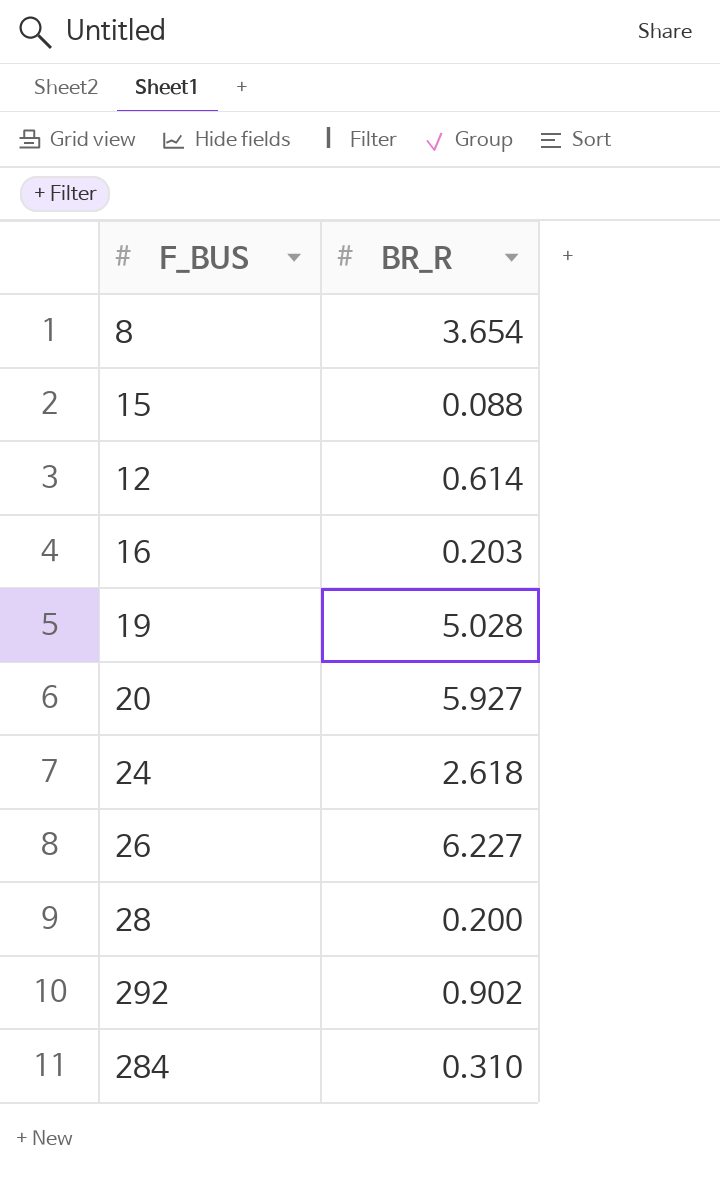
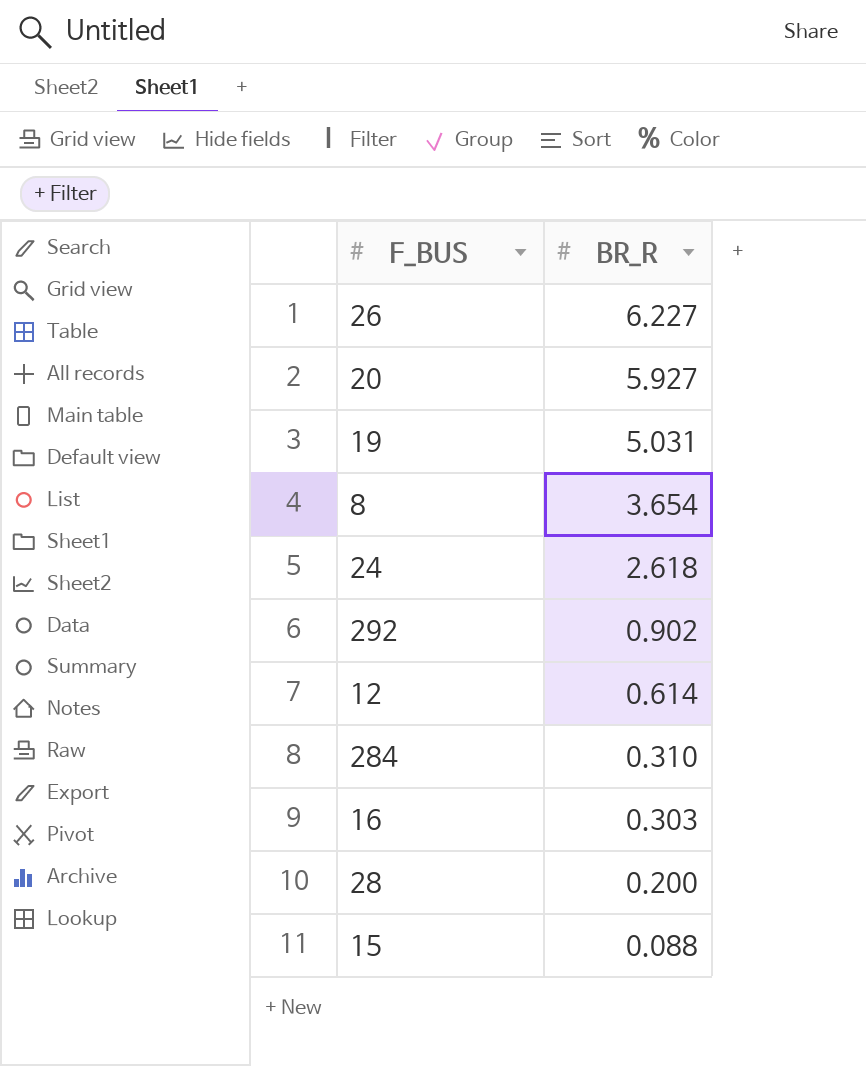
row order: none -> BR_R descending
19 | BR_R: 5.028 -> 5.031
16 | BR_R: 0.203 -> 0.303

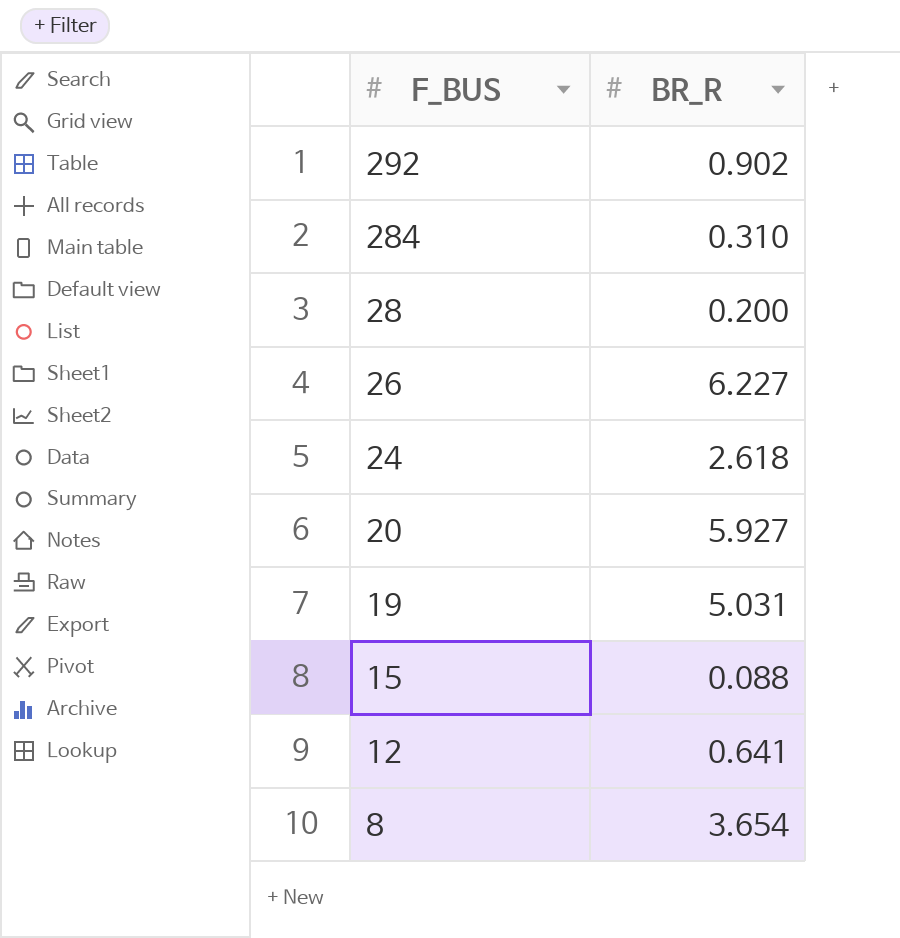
row order: BR_R descending -> F_BUS descending
row 16: 0.303 -> none
12 | BR_R: 0.614 -> 0.641

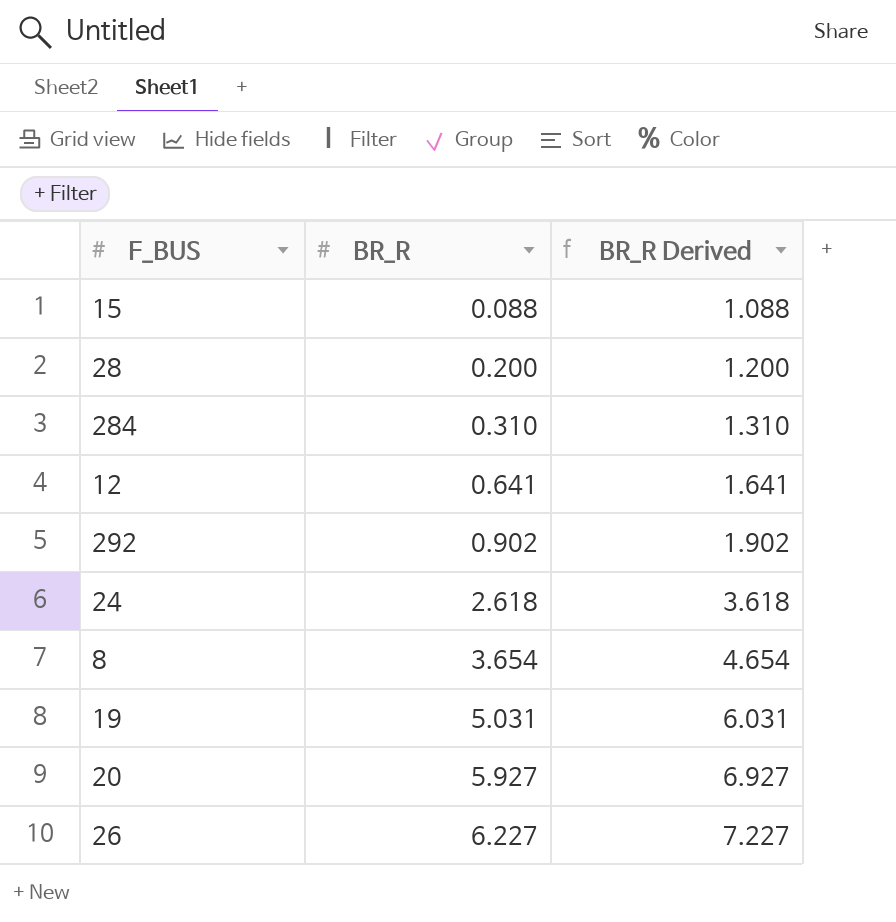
row order: F_BUS descending -> BR_R ascending
column BR_R Derived | formula: none -> [BR_R] + 1

